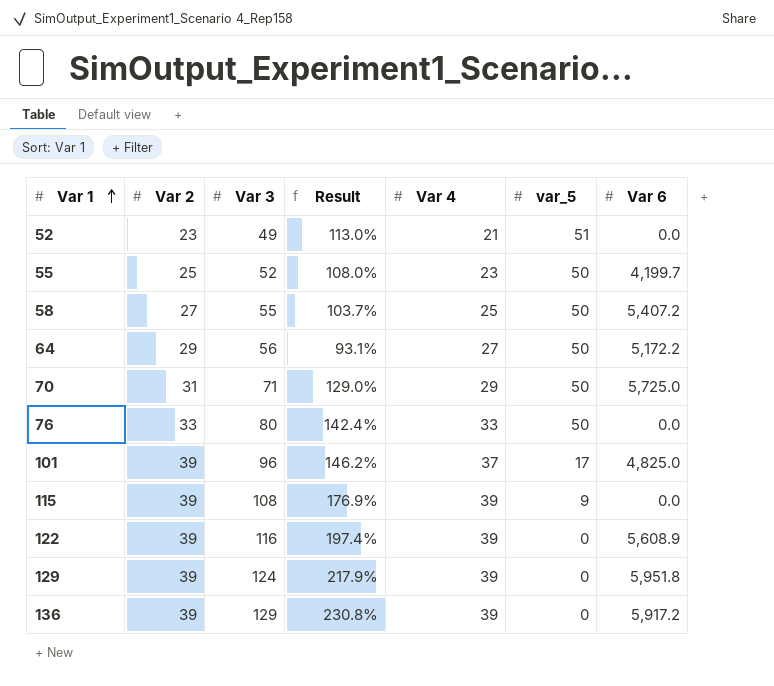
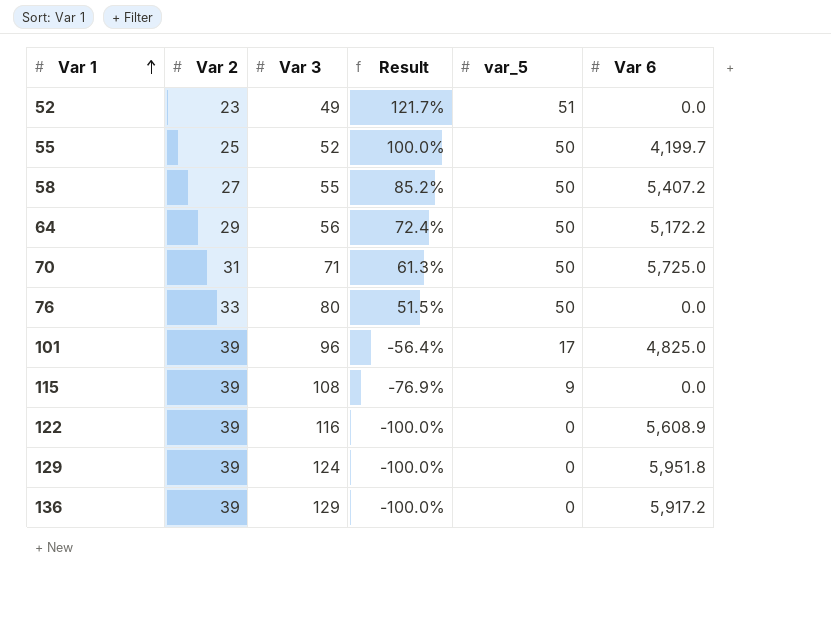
column Var 4 | position: 5 -> none
column Result | formula: ([Var 3] - [Var 2]) / [Var 2] -> ([var_5] - [Var 2]) / [Var 2]

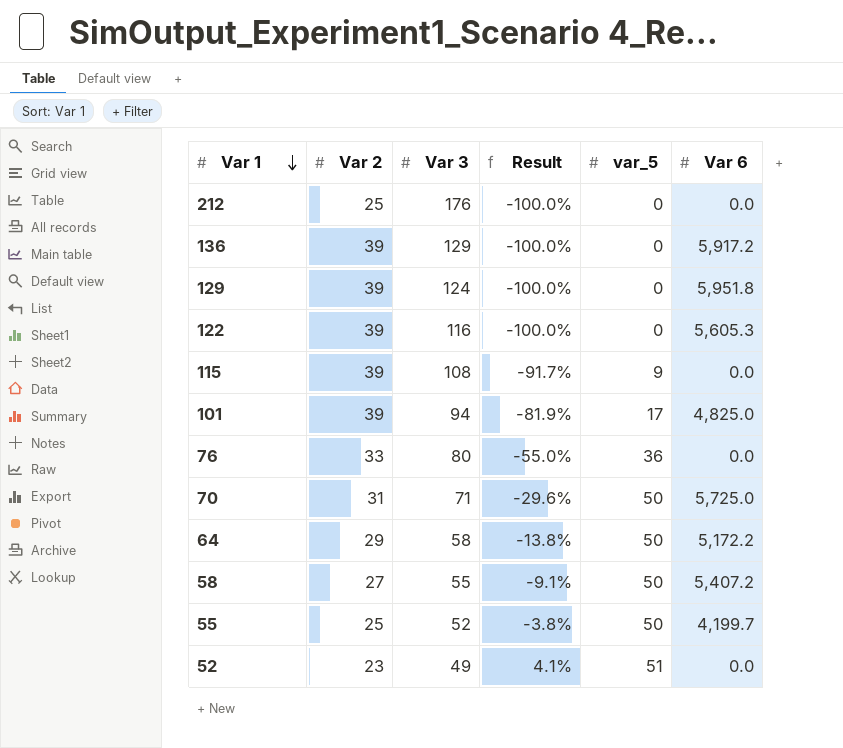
row order: Var 1 ascending -> Var 1 descending
column Result | formula: ([var_5] - [Var 2]) / [Var 2] -> ([var_5] - [Var 3]) / [Var 3]
row 212: none -> 25 | 176 | -100.0% | 0 | 0.0
122 | Var 6: 5,608.9 -> 5,605.3
101 | Var 3: 96 -> 94
76 | var_5: 50 -> 36
64 | Var 3: 56 -> 58

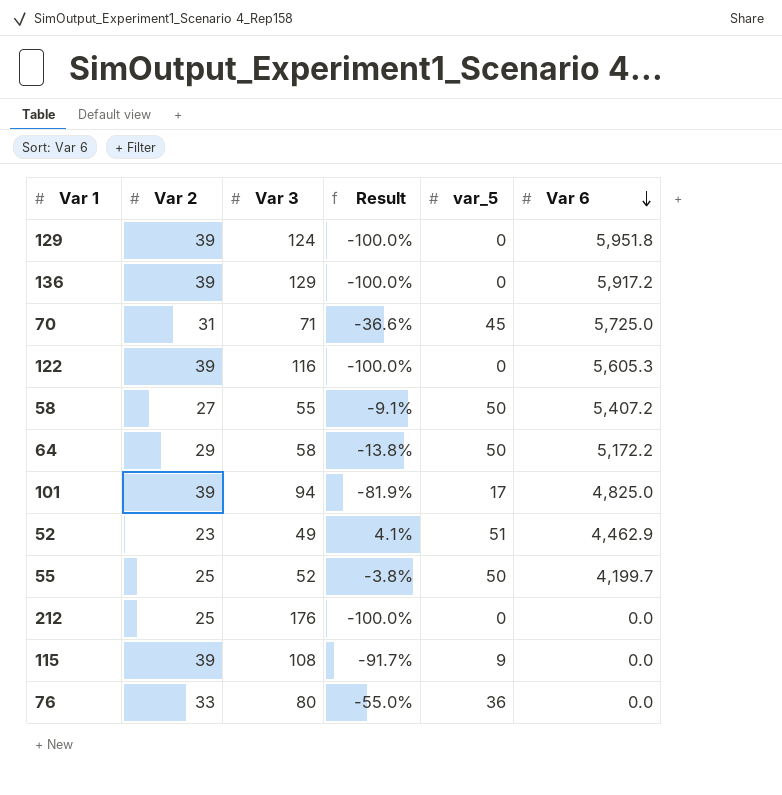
row order: Var 1 descending -> Var 6 descending
70 | Result: -29.6% -> -36.6%
70 | var_5: 50 -> 45
52 | Var 6: 0.0 -> 4,462.9

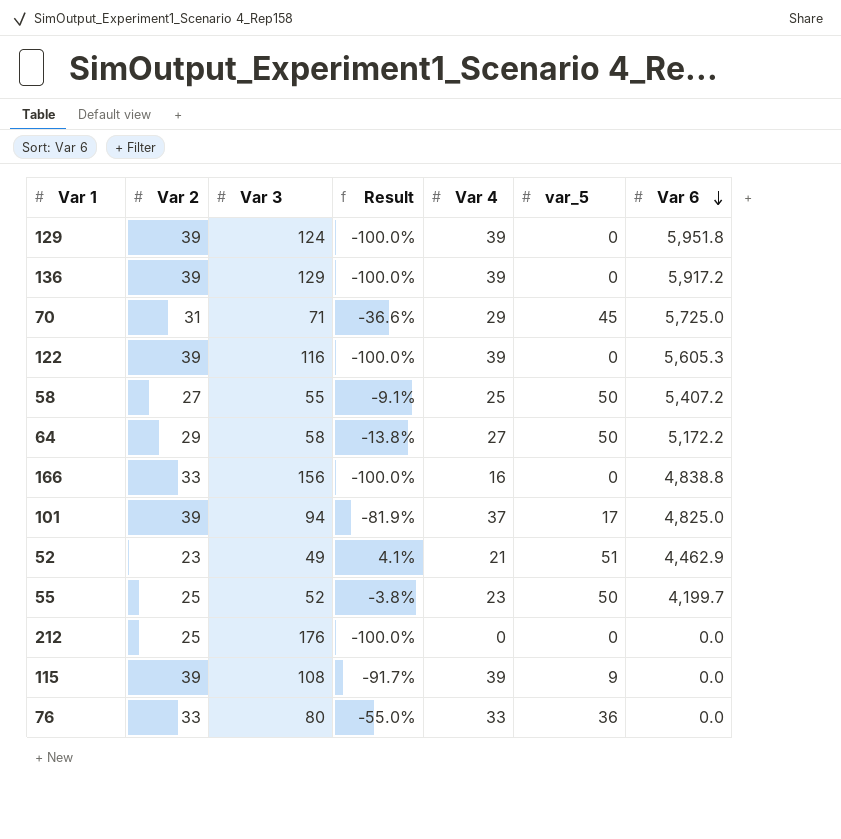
column Var 4 | position: none -> 5
row 166: none -> 33 | 156 | -100.0% | 16 | 0 | 4,838.8

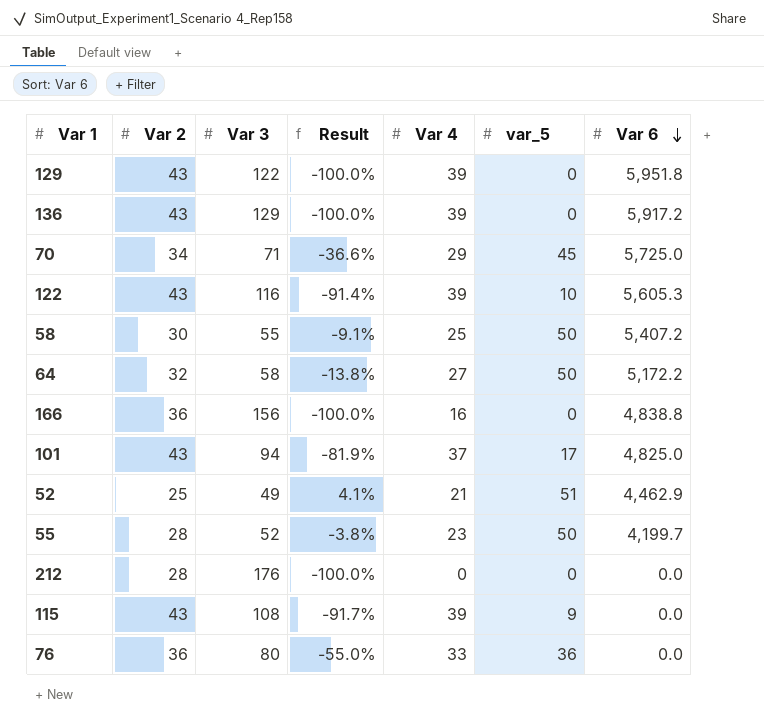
129 | Var 2: 39 -> 43
129 | Var 3: 124 -> 122
136 | Var 2: 39 -> 43
70 | Var 2: 31 -> 34
122 | Var 2: 39 -> 43
122 | Result: -100.0% -> -91.4%
122 | var_5: 0 -> 10
58 | Var 2: 27 -> 30
64 | Var 2: 29 -> 32
166 | Var 2: 33 -> 36
101 | Var 2: 39 -> 43
52 | Var 2: 23 -> 25
55 | Var 2: 25 -> 28
212 | Var 2: 25 -> 28
115 | Var 2: 39 -> 43
76 | Var 2: 33 -> 36

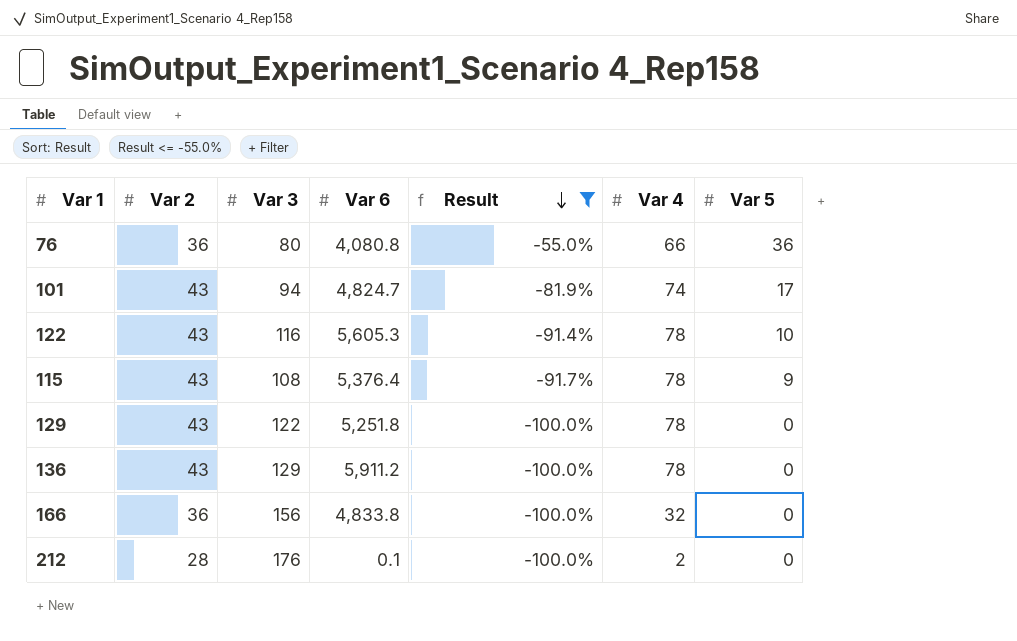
filter: none -> Result <= -55.0%
row order: Var 6 descending -> Result descending
column Var 6 | position: 7 -> 4
column name: var_5 -> Var 5
76 | Var 6: 0.0 -> 4,080.8
76 | Var 4: 33 -> 66
101 | Var 6: 4,825.0 -> 4,824.7
101 | Var 4: 37 -> 74
122 | Var 4: 39 -> 78
115 | Var 6: 0.0 -> 5,376.4
115 | Var 4: 39 -> 78
129 | Var 6: 5,951.8 -> 5,251.8
129 | Var 4: 39 -> 78
136 | Var 6: 5,917.2 -> 5,911.2
136 | Var 4: 39 -> 78
166 | Var 6: 4,838.8 -> 4,833.8
166 | Var 4: 16 -> 32
212 | Var 6: 0.0 -> 0.1
212 | Var 4: 0 -> 2

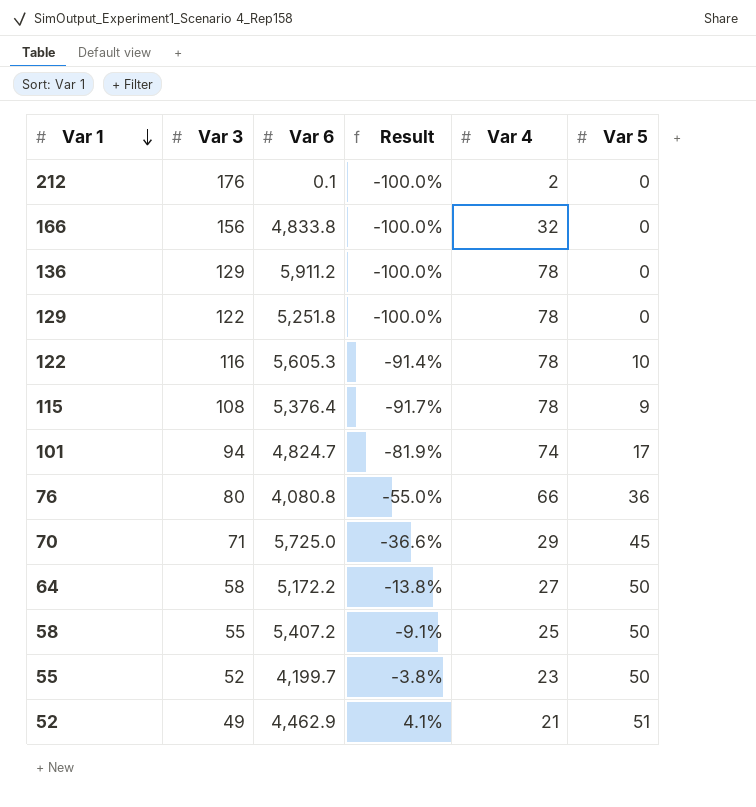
filter: Result <= -55.0% -> none
row order: Result descending -> Var 1 descending
column Var 2 | position: 2 -> none

